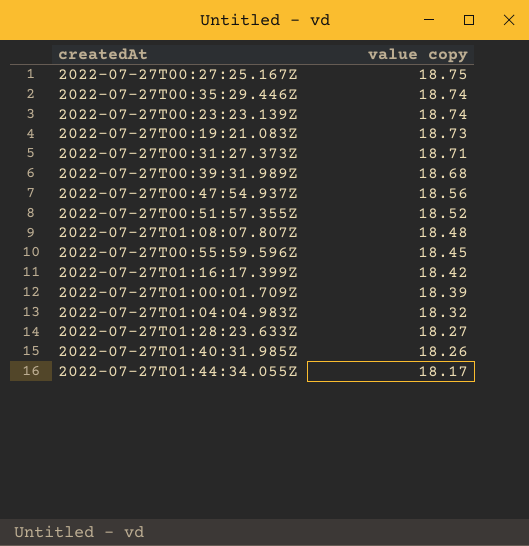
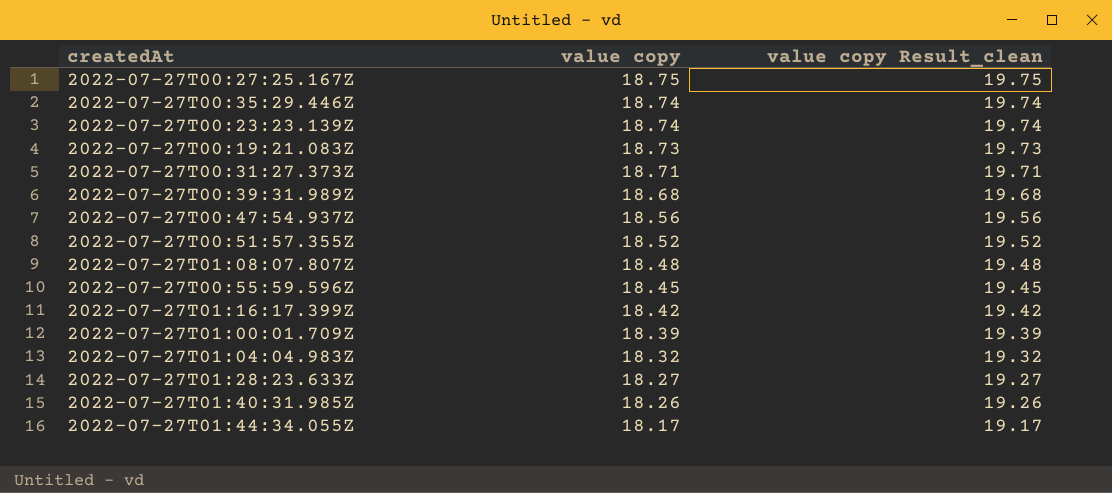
column value copy Result_clean | formula: none -> [value copy] + 1

